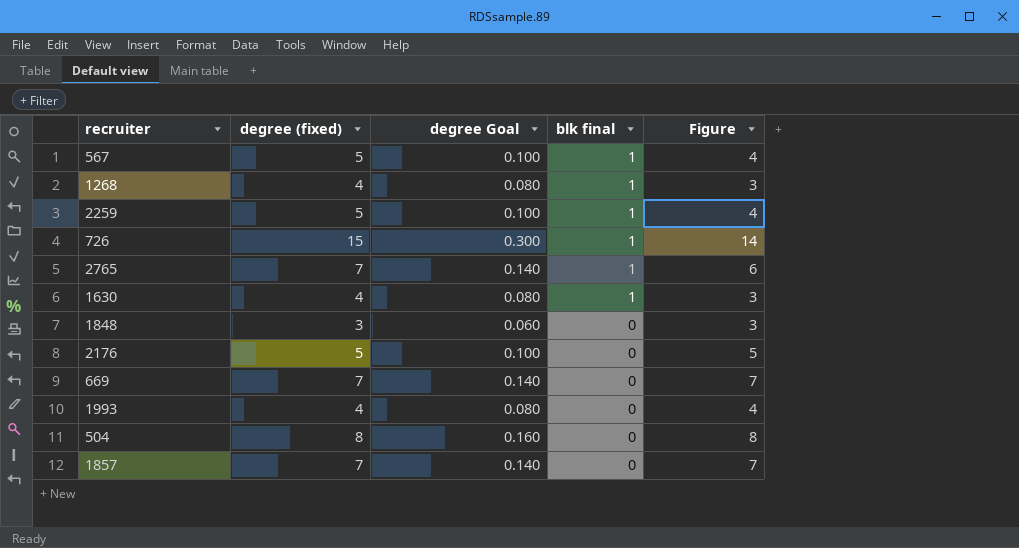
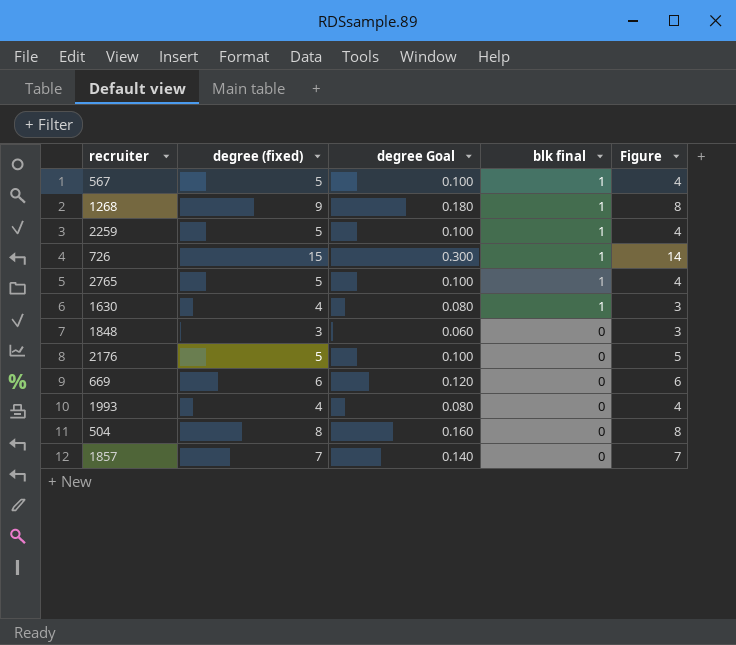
1268 | degree (fixed): 4 -> 9
1268 | degree Goal: 0.080 -> 0.180
1268 | Figure: 3 -> 8
2765 | degree (fixed): 7 -> 5
2765 | degree Goal: 0.140 -> 0.100
2765 | Figure: 6 -> 4
669 | degree (fixed): 7 -> 6
669 | degree Goal: 0.140 -> 0.120
669 | Figure: 7 -> 6

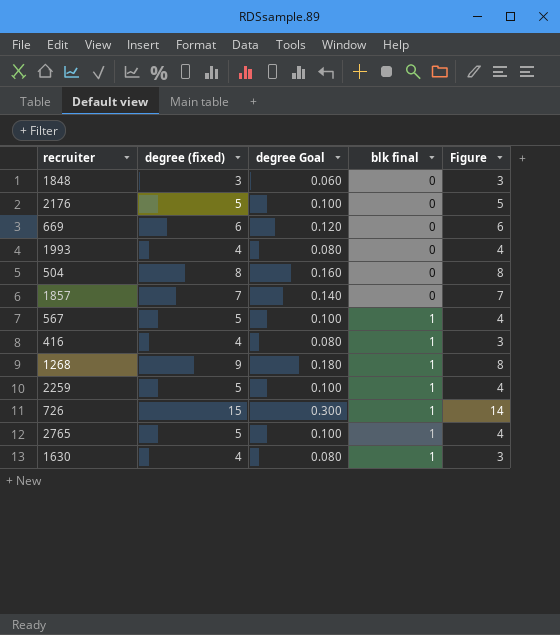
row order: blk final descending -> blk final ascending
row 416: none -> 4 | 0.080 | 1 | 3

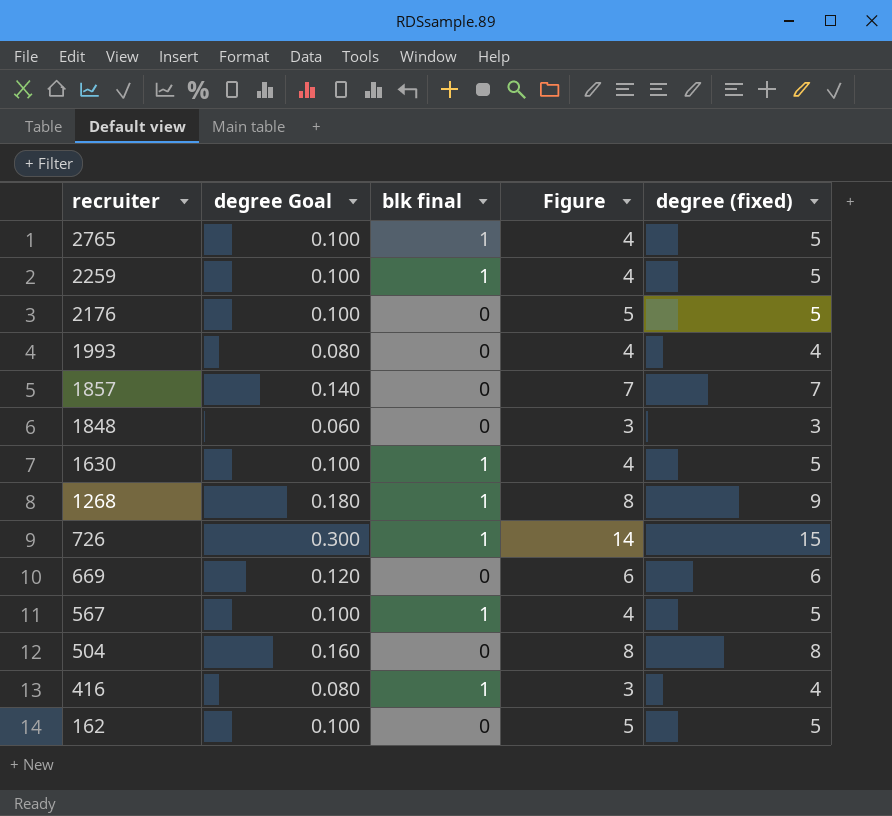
row order: blk final ascending -> recruiter descending
column degree (fixed) | position: 2 -> 5
1630 | degree Goal: 0.080 -> 0.100
1630 | Figure: 3 -> 4
1630 | degree (fixed): 4 -> 5
row 162: none -> 0.100 | 0 | 5 | 5

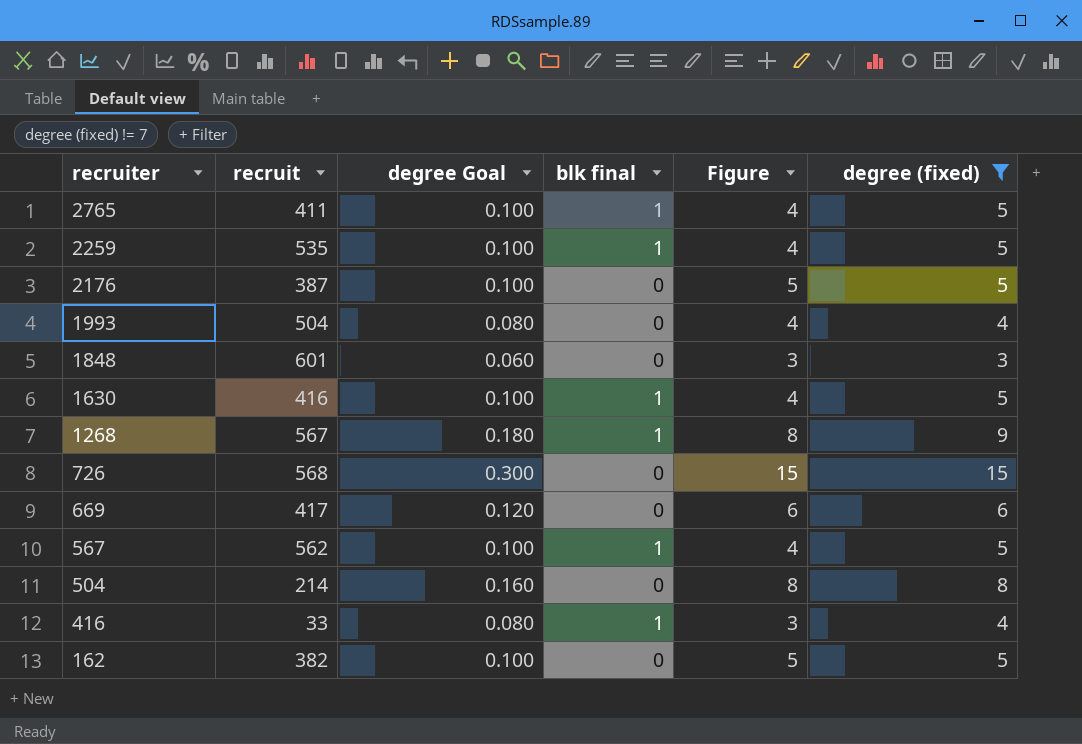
filter: none -> degree (fixed) != 7
column recruit | position: none -> 2
726 | blk final: 1 -> 0
726 | Figure: 14 -> 15

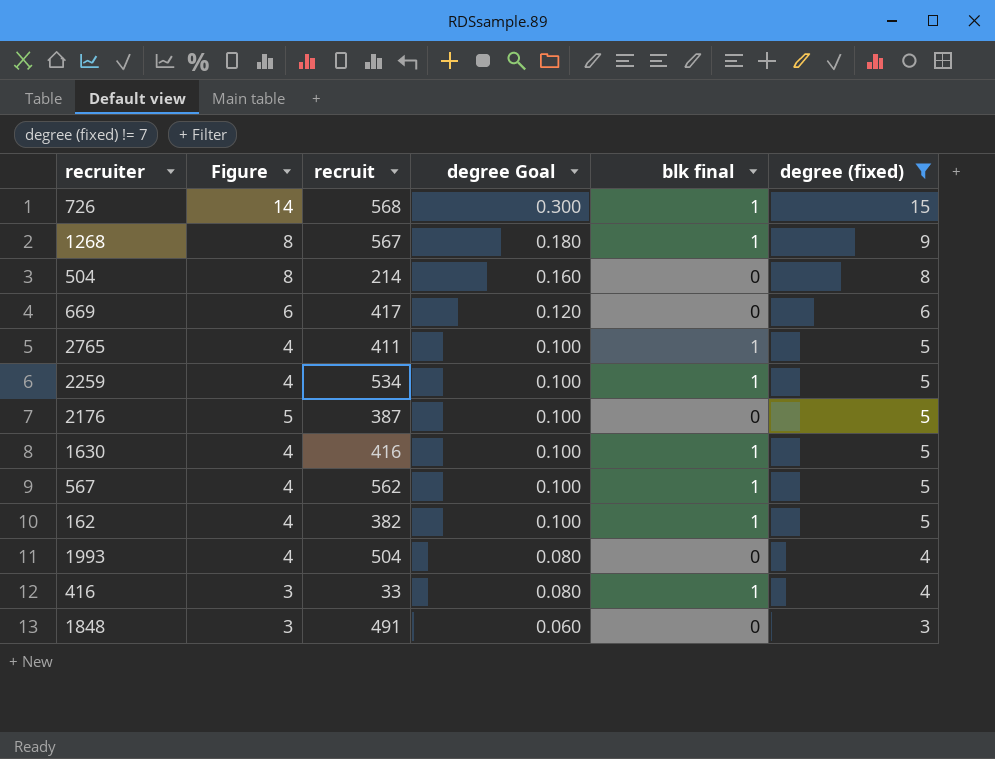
row order: recruiter descending -> degree Goal descending
column Figure | position: 5 -> 2
726 | Figure: 15 -> 14
726 | blk final: 0 -> 1
2259 | recruit: 535 -> 534
162 | Figure: 5 -> 4
162 | blk final: 0 -> 1
1848 | recruit: 601 -> 491

